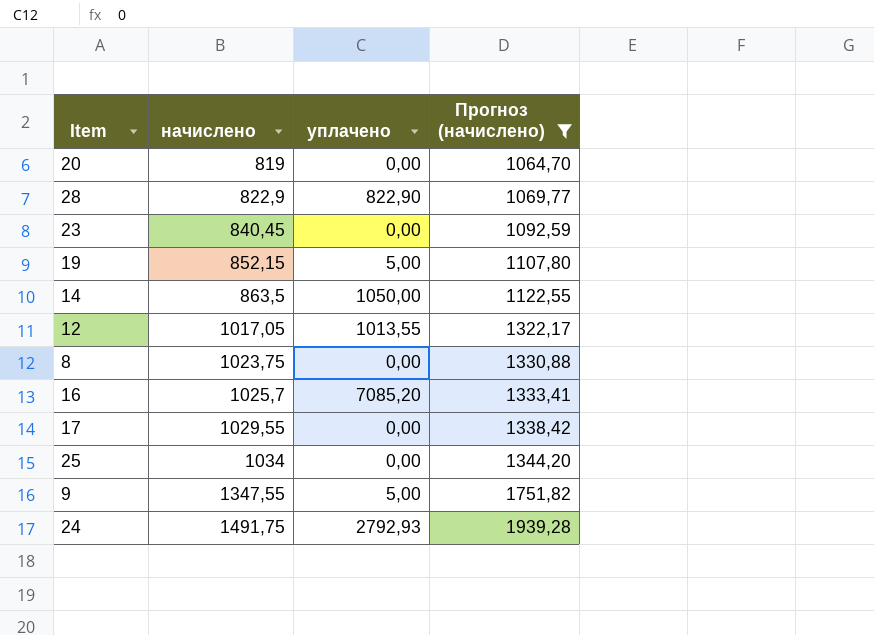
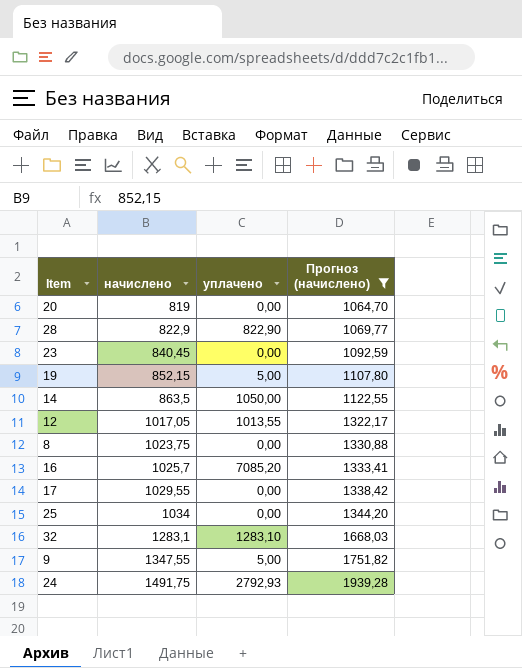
row 32: none -> 1283,1 | 1283,10 | 1668,03

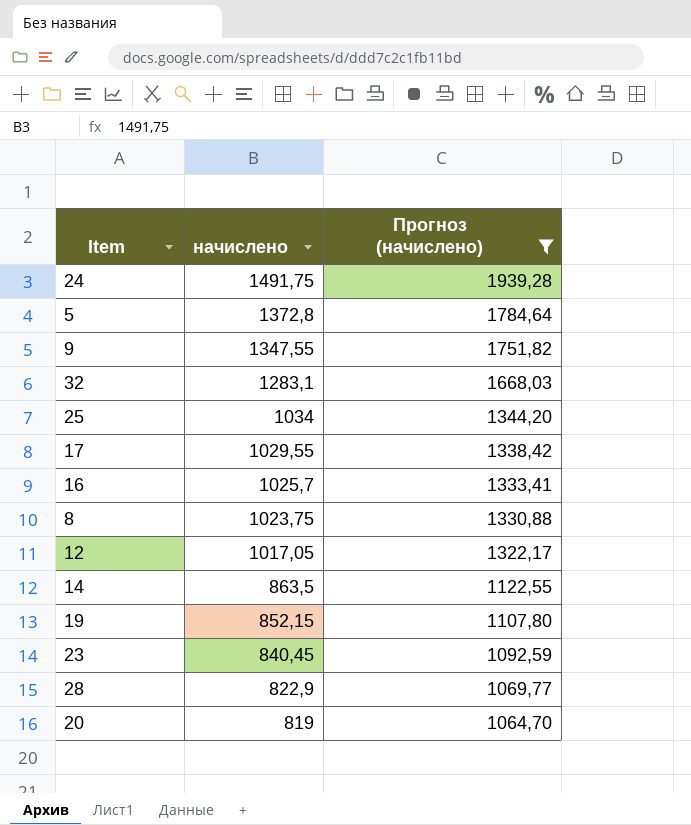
row order: начислено ascending -> начислено descending
column уплачено | position: 3 -> none
row 5: none -> 1372,8 | 1784,64

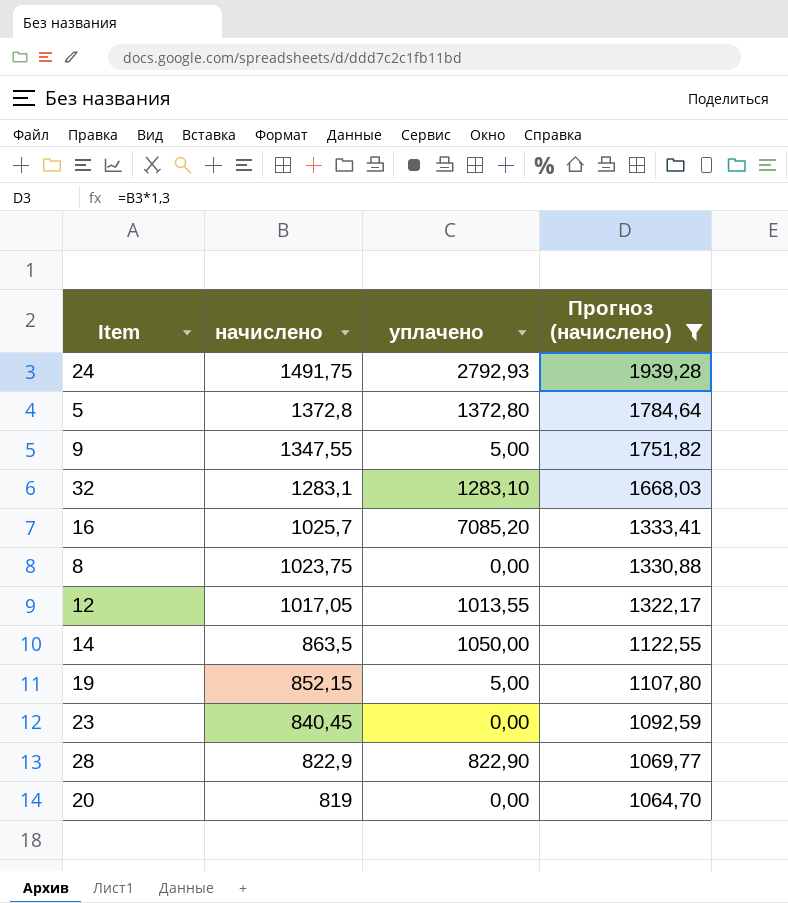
column уплачено | position: none -> 3
row 25: 1034 | 1344,20 -> none
row 17: 1029,55 | 1338,42 -> none

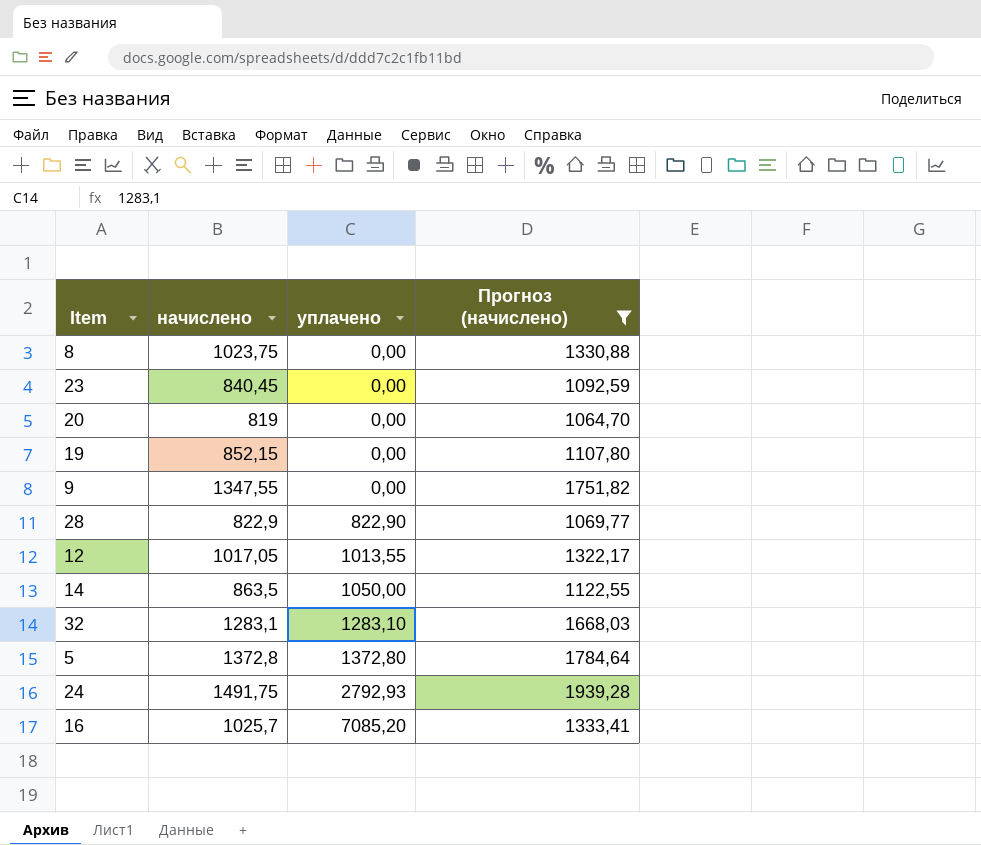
row order: начислено descending -> уплачено ascending
19 | уплачено: 5,00 -> 0,00
9 | уплачено: 5,00 -> 0,00

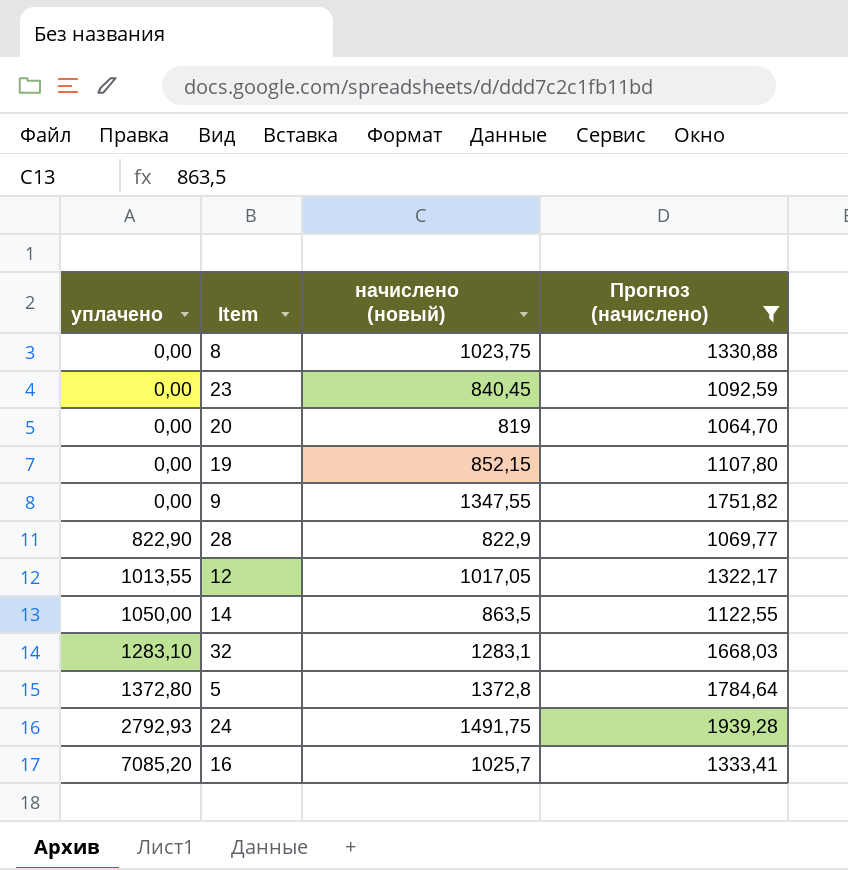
column уплачено | position: 3 -> 1
column name: начислено -> начислено (новый)

